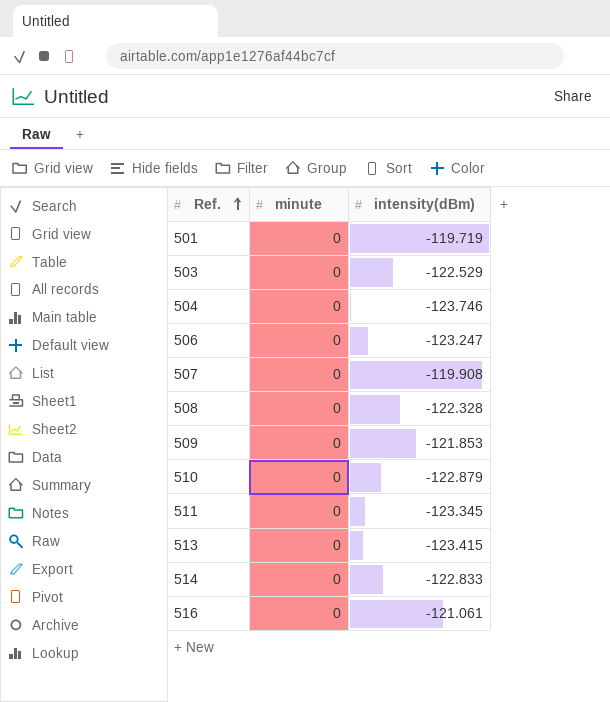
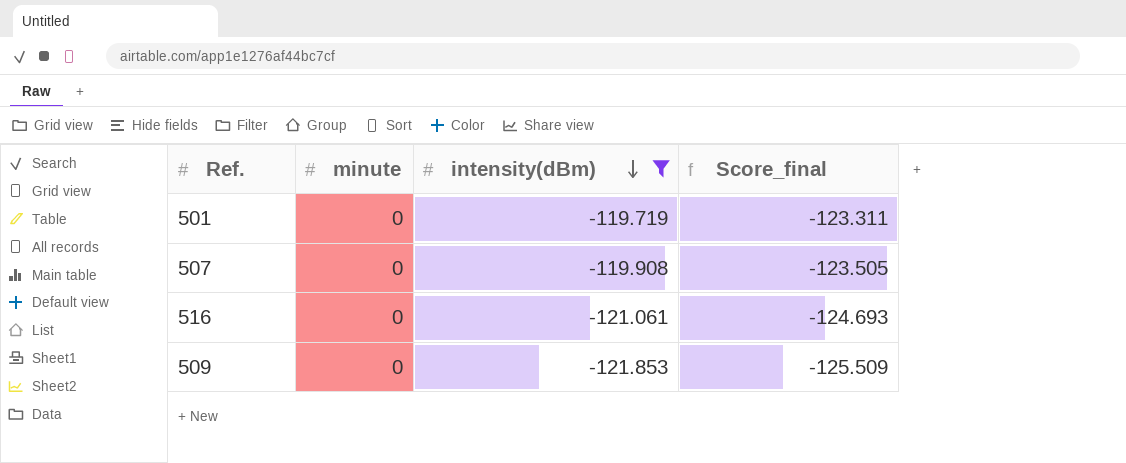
filter: none -> intensity(dBm) >= -121.853
row order: Ref. ascending -> intensity(dBm) descending
column Score_final | formula: none -> [intensity(dBm)] * 1.03

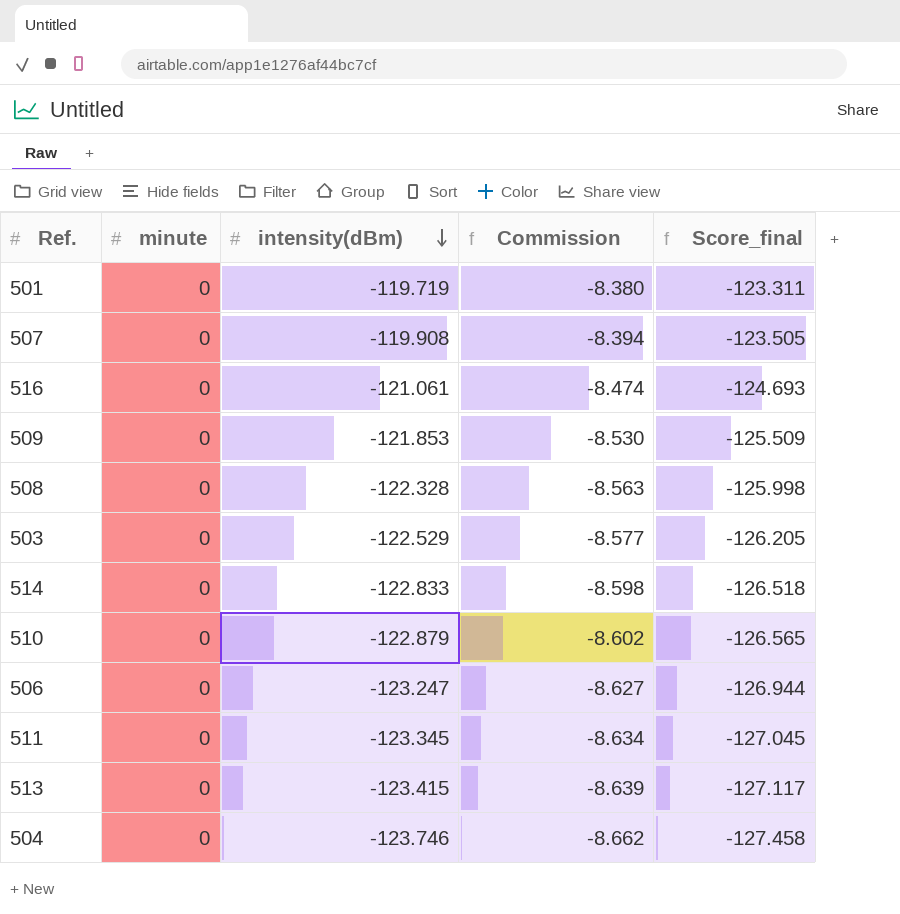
filter: intensity(dBm) >= -121.853 -> none
column Commission | formula: none -> [intensity(dBm)] * 0.07

